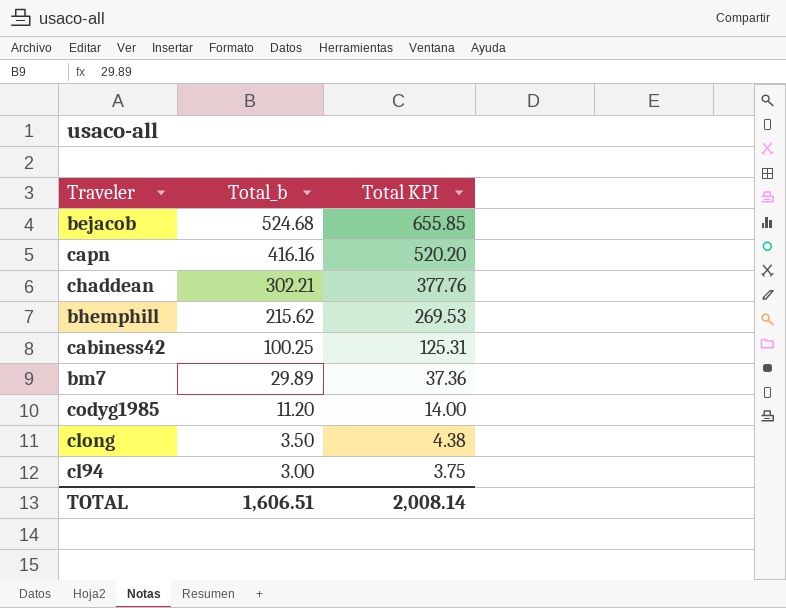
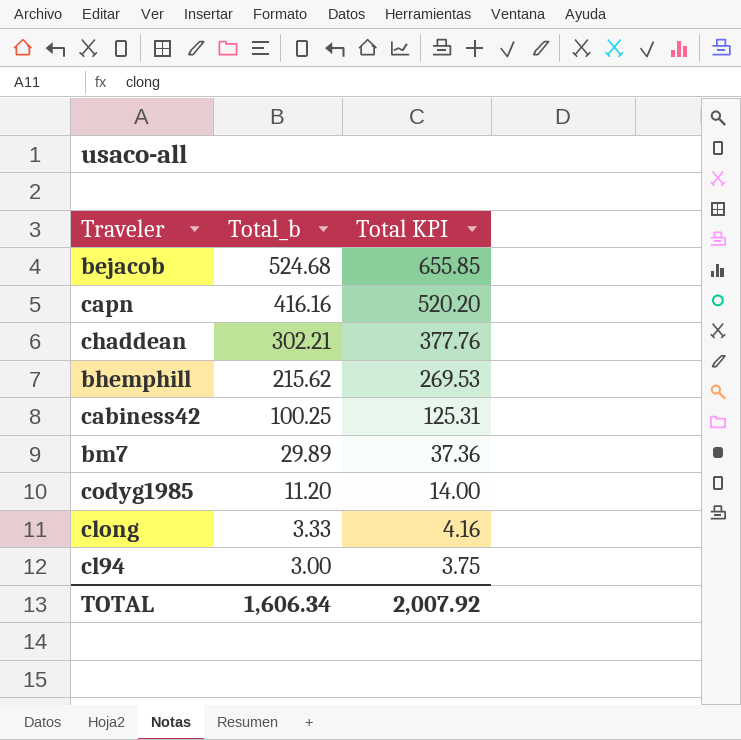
clong | Total_b: 3.50 -> 3.33
clong | Total KPI: 4.38 -> 4.16
TOTAL | Total_b: 1,606.51 -> 1,606.34
TOTAL | Total KPI: 2,008.14 -> 2,007.92

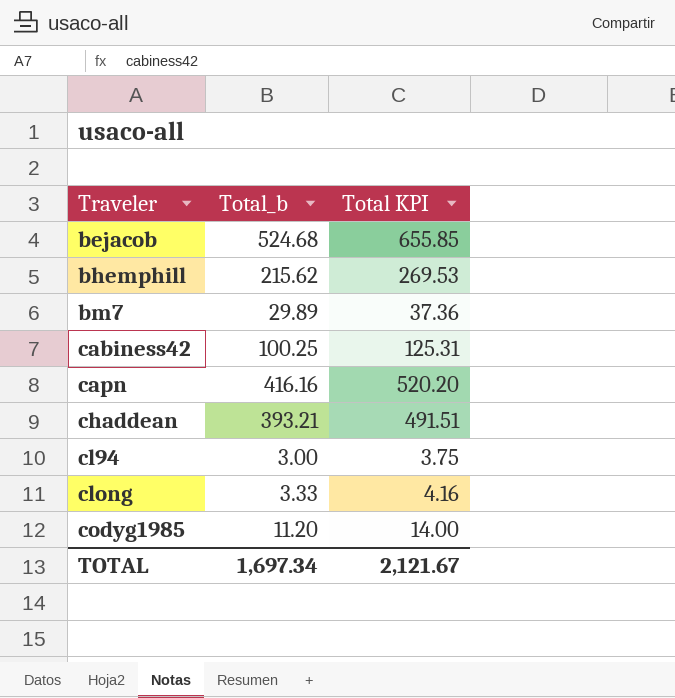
row order: Total_b descending -> Traveler ascending
chaddean | Total_b: 302.21 -> 393.21
chaddean | Total KPI: 377.76 -> 491.51
TOTAL | Total_b: 1,606.34 -> 1,697.34
TOTAL | Total KPI: 2,007.92 -> 2,121.67

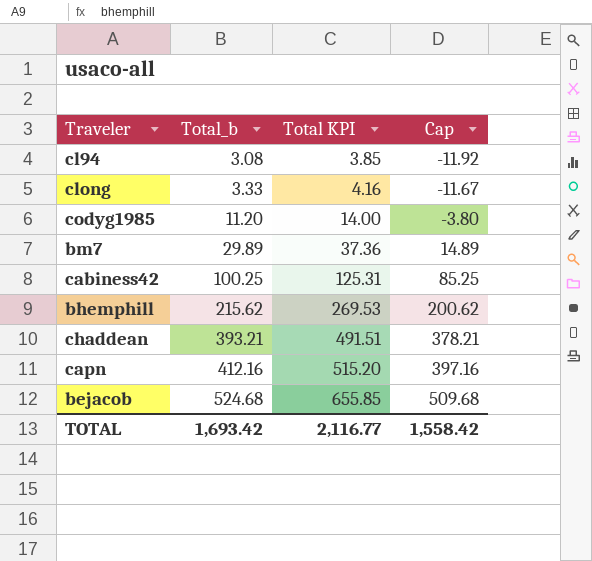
row order: Traveler ascending -> Total_b ascending
column Cap | formula: none -> [Total_b] - 15
cl94 | Total_b: 3.00 -> 3.08
cl94 | Total KPI: 3.75 -> 3.85
capn | Total_b: 416.16 -> 412.16
capn | Total KPI: 520.20 -> 515.20
TOTAL | Total_b: 1,697.34 -> 1,693.42
TOTAL | Total KPI: 2,121.67 -> 2,116.77

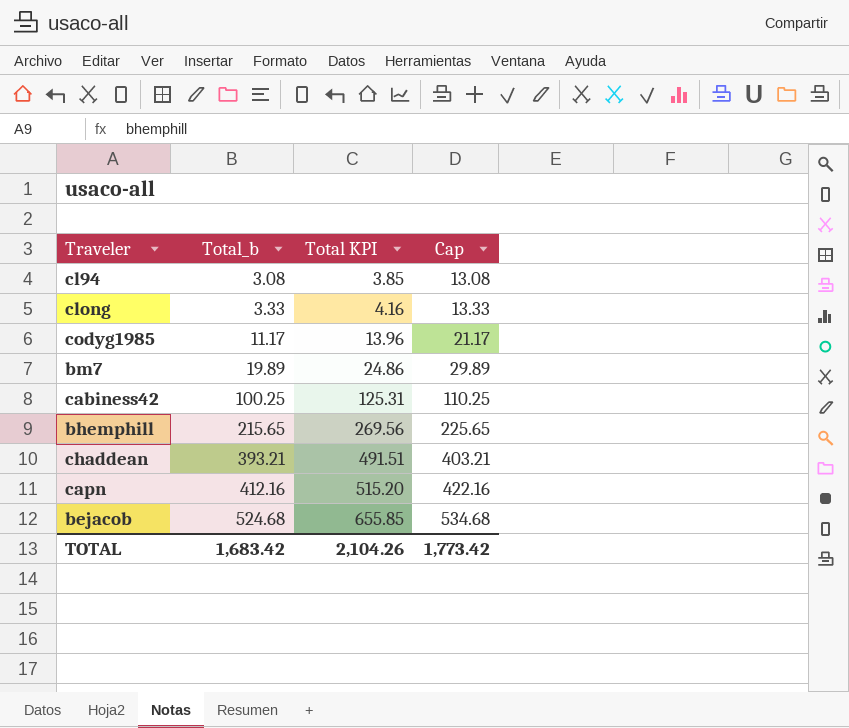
column Cap | formula: [Total_b] - 15 -> [Total_b] + 10
codyg1985 | Total_b: 11.20 -> 11.17
codyg1985 | Total KPI: 14.00 -> 13.96
bm7 | Total_b: 29.89 -> 19.89
bm7 | Total KPI: 37.36 -> 24.86
bhemphill | Total_b: 215.62 -> 215.65
bhemphill | Total KPI: 269.53 -> 269.56
TOTAL | Total_b: 1,693.42 -> 1,683.42
TOTAL | Total KPI: 2,116.77 -> 2,104.26
TOTAL | Cap: 1,558.42 -> 1,773.42

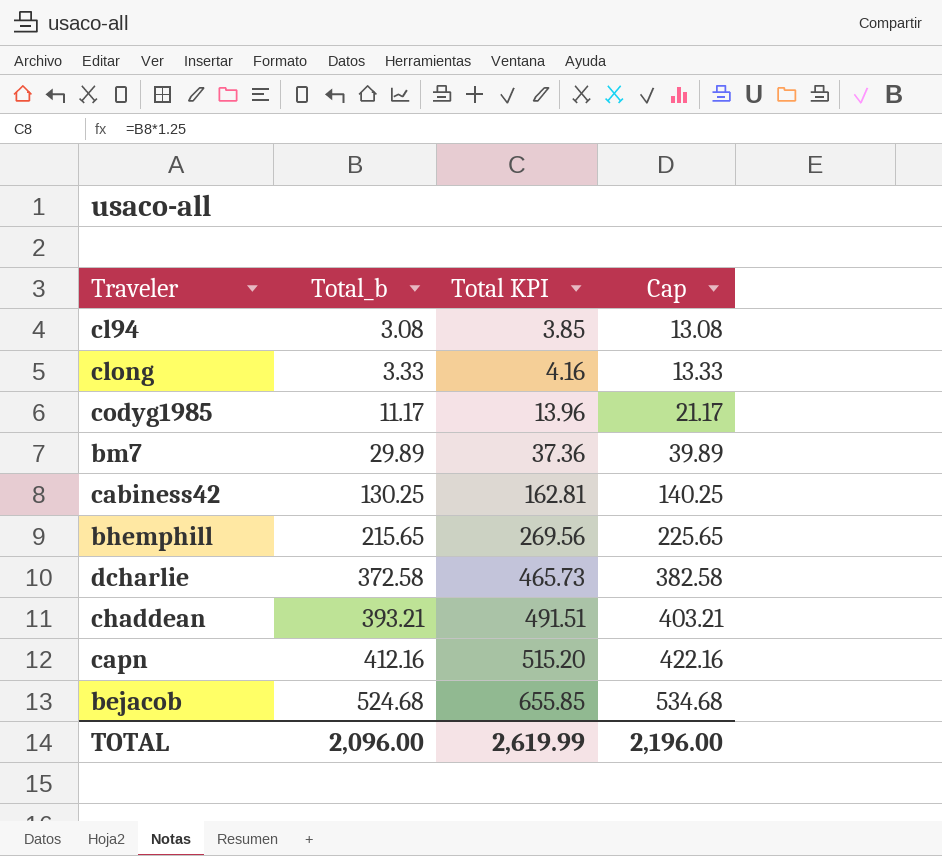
bm7 | Total_b: 19.89 -> 29.89
bm7 | Total KPI: 24.86 -> 37.36
bm7 | Cap: 29.89 -> 39.89
cabiness42 | Total_b: 100.25 -> 130.25
cabiness42 | Total KPI: 125.31 -> 162.81
cabiness42 | Cap: 110.25 -> 140.25
row dcharlie: none -> 372.58 | 465.73 | 382.58
TOTAL | Total_b: 1,683.42 -> 2,096.00
TOTAL | Total KPI: 2,104.26 -> 2,619.99
TOTAL | Cap: 1,773.42 -> 2,196.00

